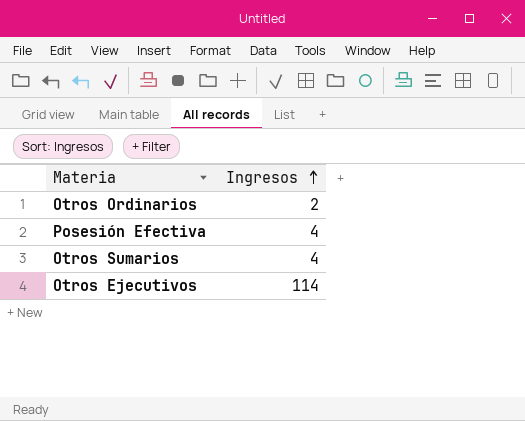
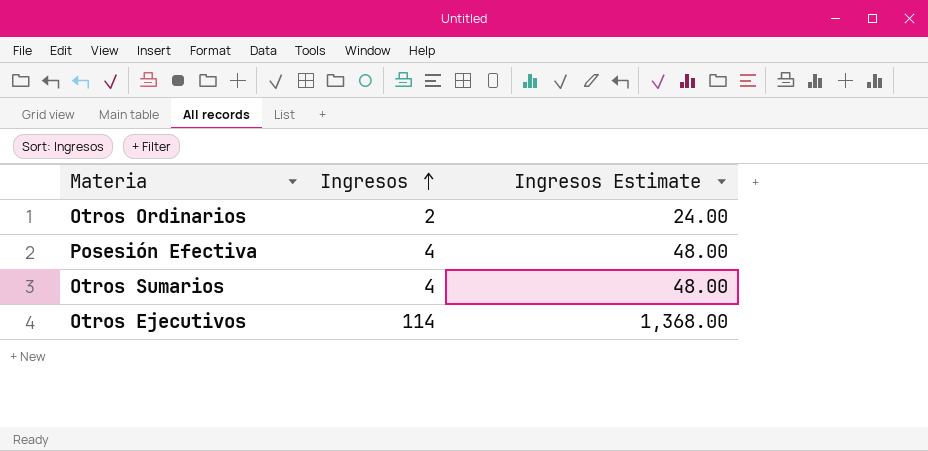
column Ingresos Estimate | formula: none -> [Ingresos] * 12

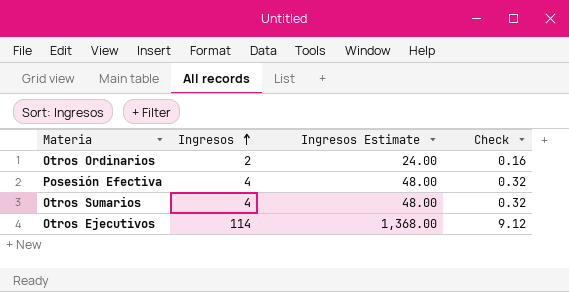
column Check | formula: none -> [Ingresos] * 0.08

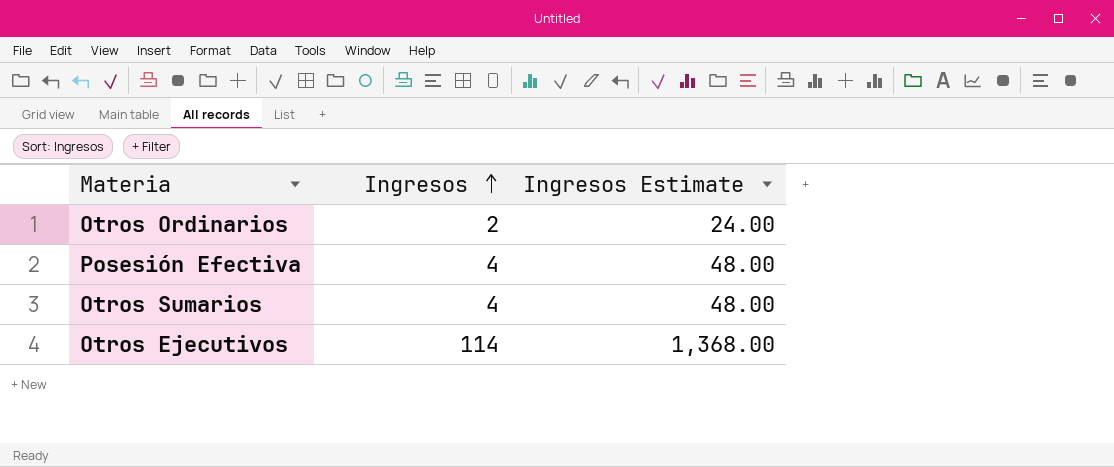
column Check | formula: [Ingresos] * 0.08 -> none

